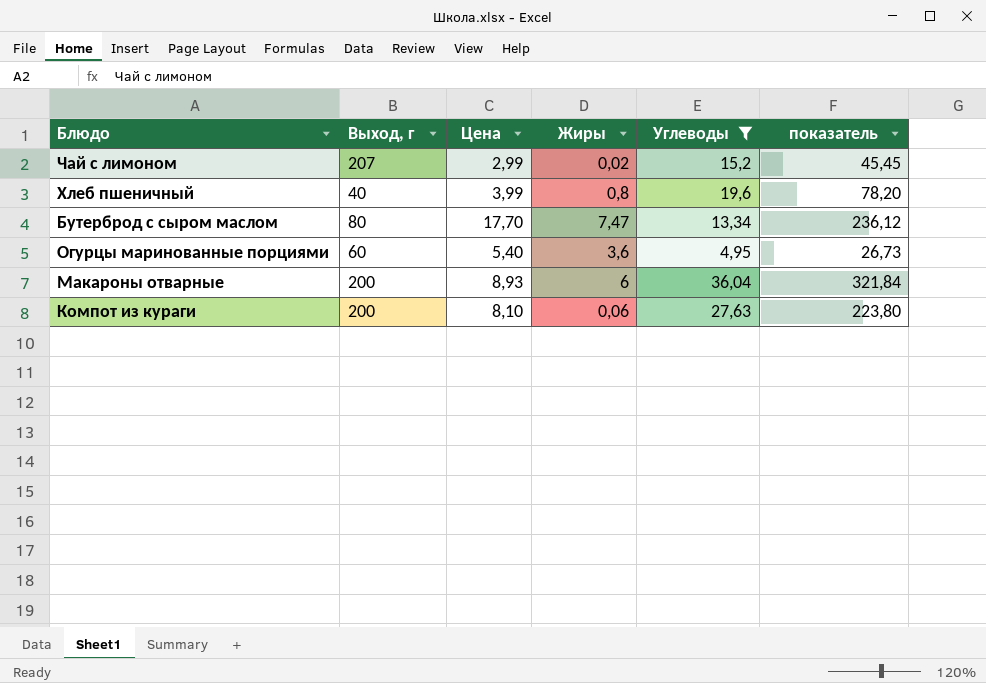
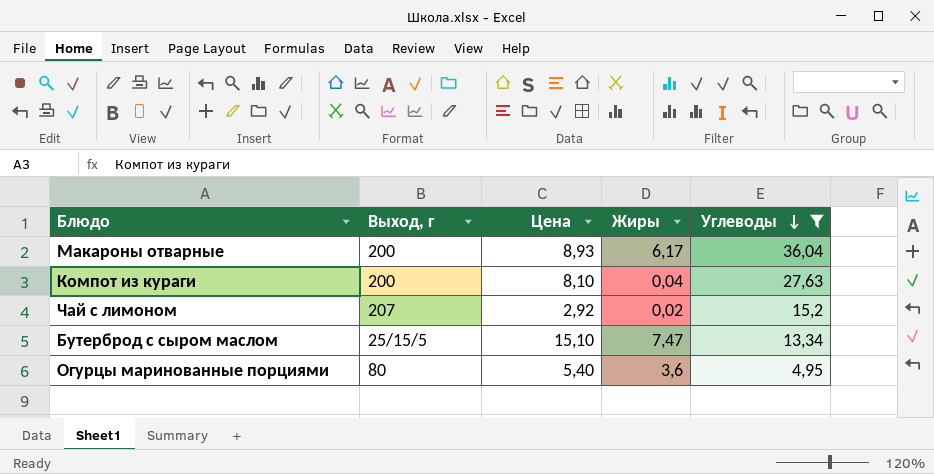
row order: none -> Углеводы descending
column показатель | formula: [Цена] * [Углеводы] -> none
row Хлеб пшеничный: 40 | 3,99 | 0,8 | 19,6 | 78,20 -> none
Макароны отварные | Жиры: 6 -> 6,17
Компот из кураги | Жиры: 0,06 -> 0,04
Чай с лимоном | Цена: 2,99 -> 2,92
Бутерброд с сыром маслом | Выход, г: 80 -> 25/15/5
Бутерброд с сыром маслом | Цена: 17,70 -> 15,10
Огурцы маринованные порциями | Выход, г: 60 -> 80

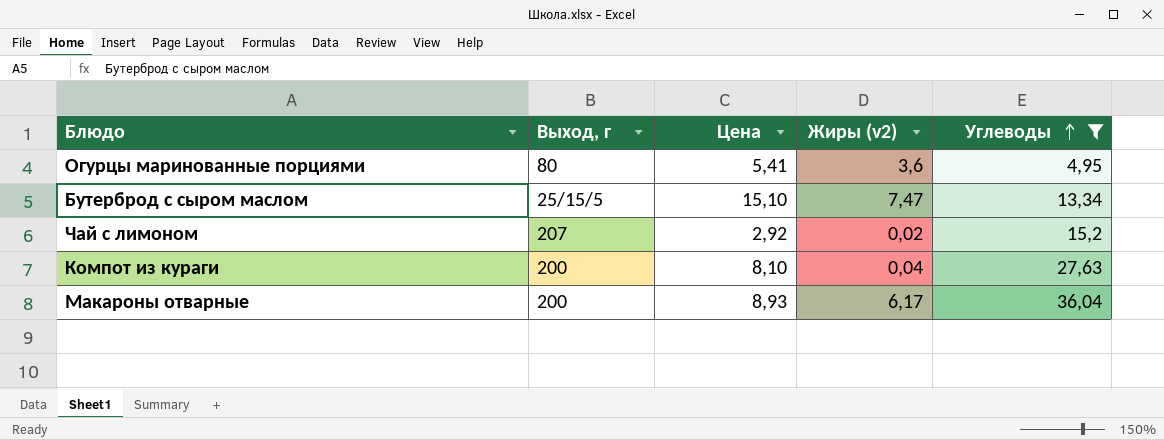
row order: Углеводы descending -> Углеводы ascending
column name: Жиры -> Жиры (v2)
Огурцы маринованные порциями | Цена: 5,40 -> 5,41

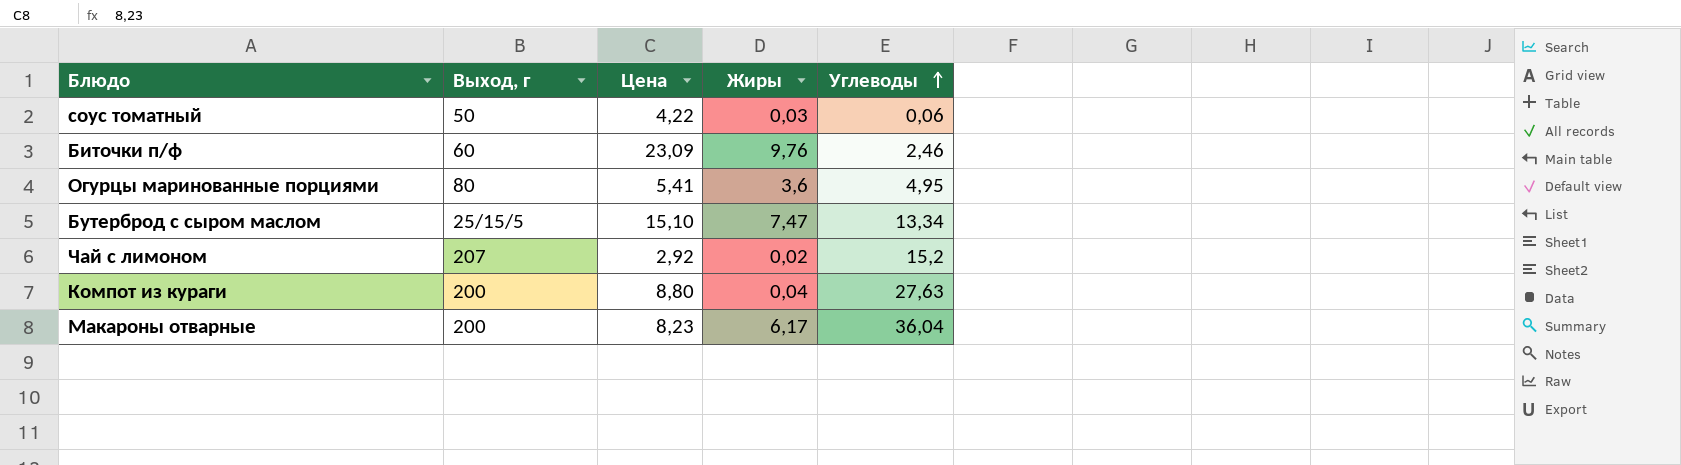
filter: Углеводы >= 4,95 -> none
column name: Жиры (v2) -> Жиры
Компот из кураги | Цена: 8,10 -> 8,80
Макароны отварные | Цена: 8,93 -> 8,23

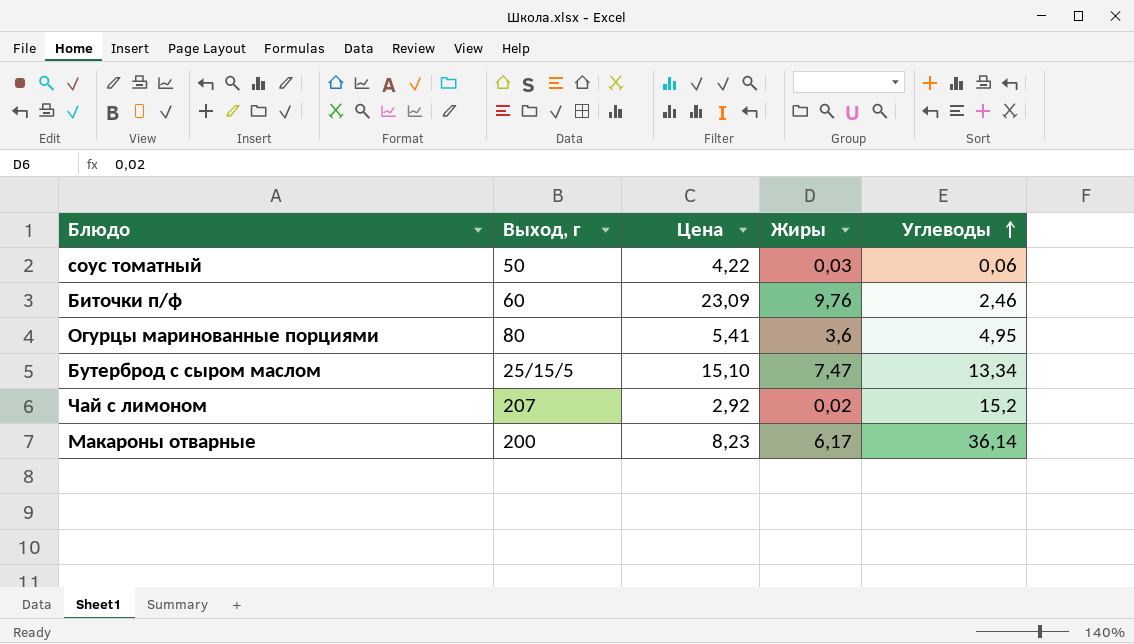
row Компот из кураги: 200 | 8,80 | 0,04 | 27,63 -> none
Макароны отварные | Углеводы: 36,04 -> 36,14

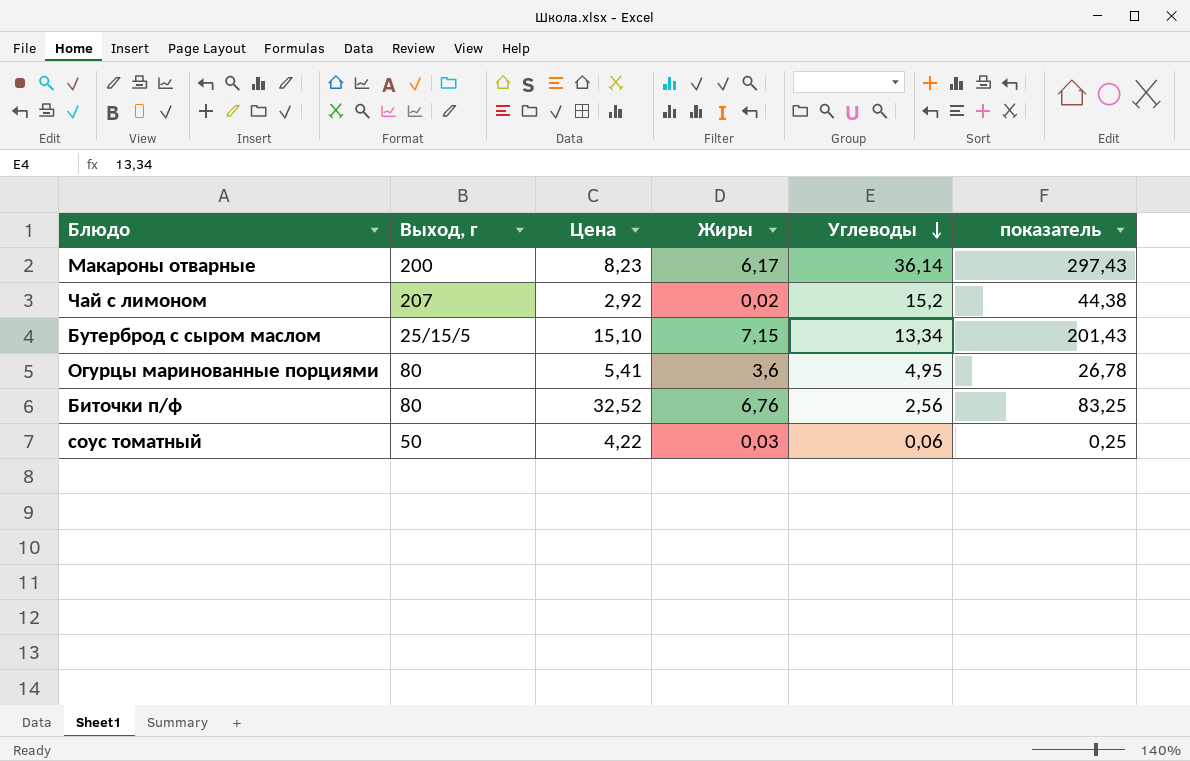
row order: Углеводы ascending -> Углеводы descending
column показатель | formula: none -> [Цена] * [Углеводы]
Бутерброд с сыром маслом | Жиры: 7,47 -> 7,15
Биточки п/ф | Выход, г: 60 -> 80
Биточки п/ф | Цена: 23,09 -> 32,52
Биточки п/ф | Жиры: 9,76 -> 6,76
Биточки п/ф | Углеводы: 2,46 -> 2,56

